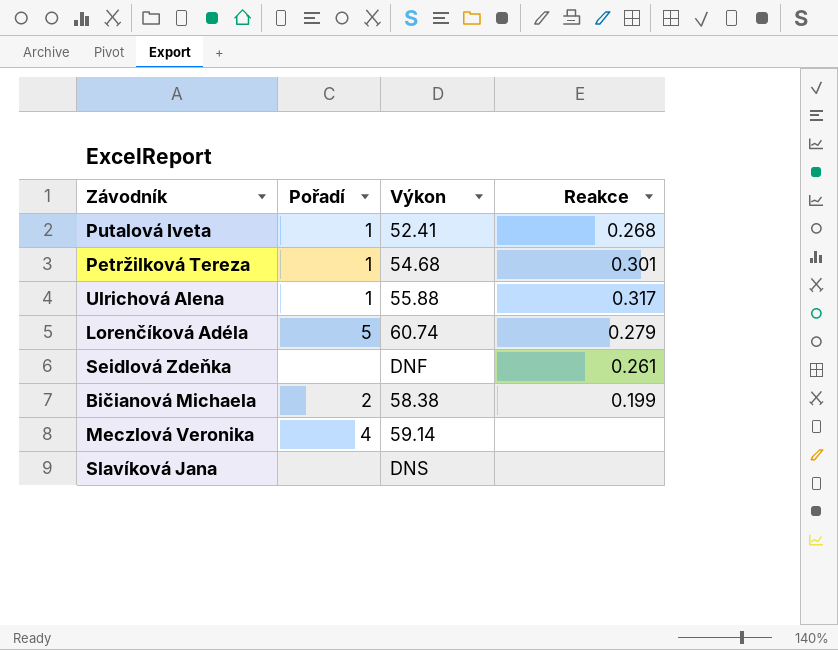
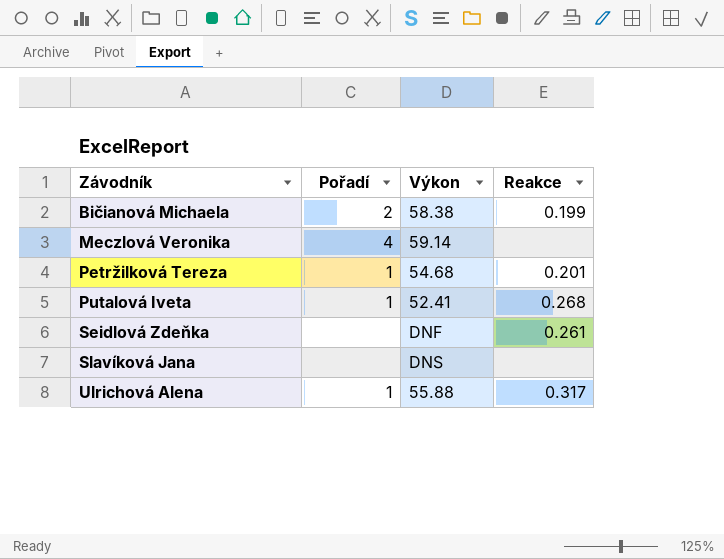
row order: none -> Závodník ascending
row Lorenčíková Adéla: 5 | 60.74 | 0.279 -> none
Petržilková Tereza | Reakce: 0.301 -> 0.201

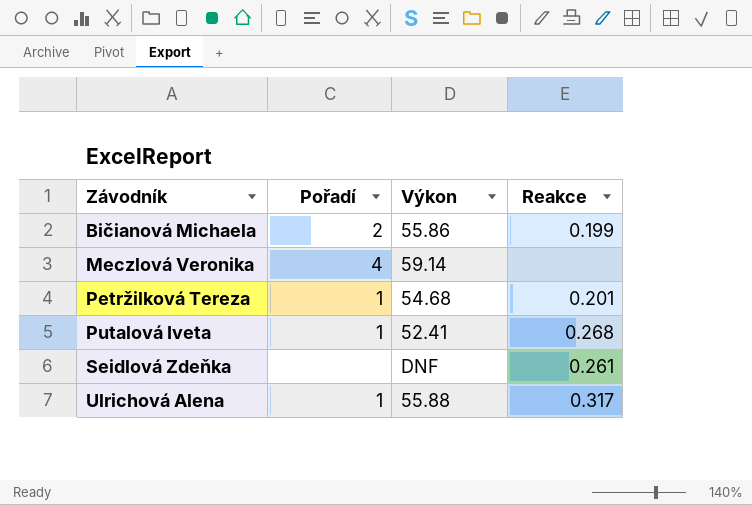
row Slavíková Jana: none | DNS | none -> none
Bičianová Michaela | Výkon: 58.38 -> 55.86

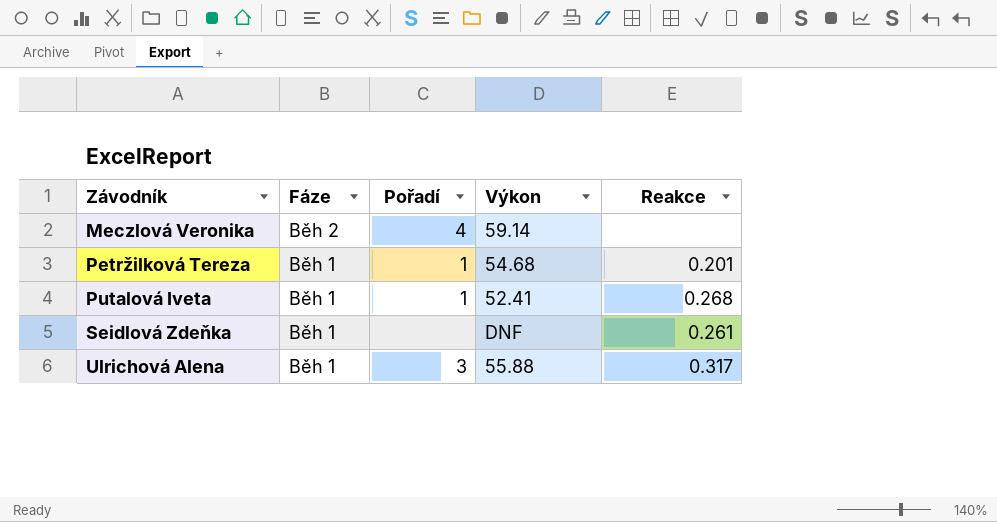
column Fáze | position: none -> 2
row Bičianová Michaela: 2 | 55.86 | 0.199 -> none
Ulrichová Alena | Pořadí: 1 -> 3

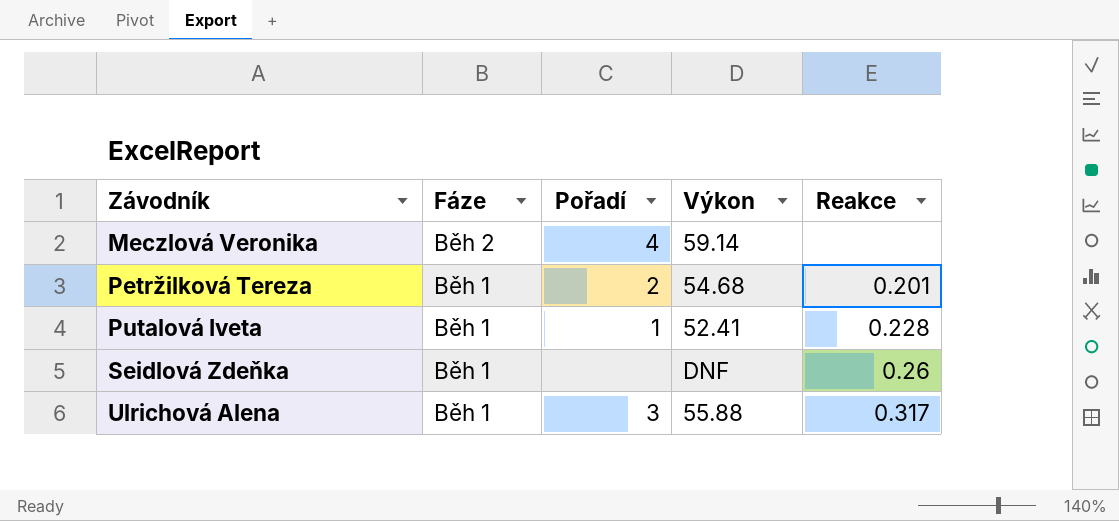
Petržilková Tereza | Pořadí: 1 -> 2
Putalová Iveta | Reakce: 0.268 -> 0.228
Seidlová Zdeňka | Reakce: 0.261 -> 0.26

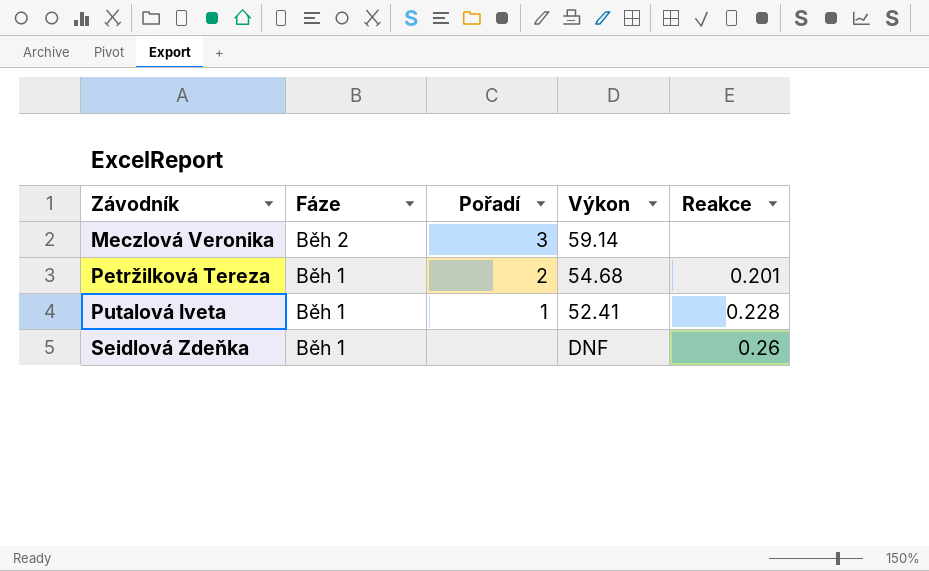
row Ulrichová Alena: Běh 1 | 3 | 55.88 | 0.317 -> none
Meczlová Veronika | Pořadí: 4 -> 3

